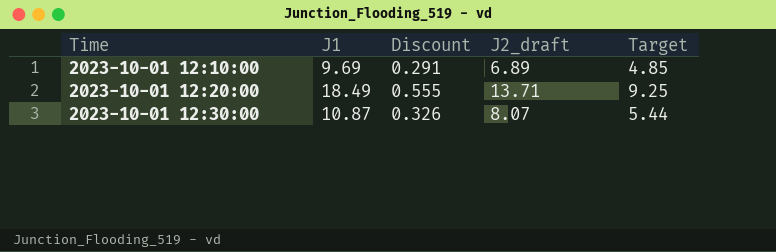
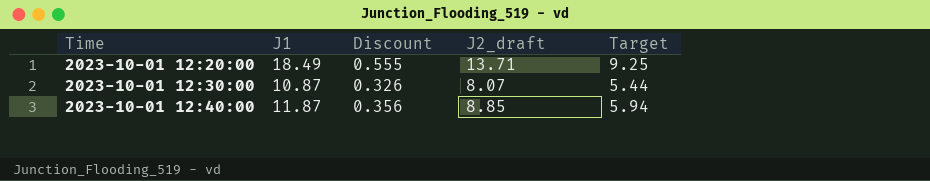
row 2023-10-01 12:10:00: 9.69 | 0.291 | 6.89 | 4.85 -> none
row 2023-10-01 12:40:00: none -> 11.87 | 0.356 | 8.85 | 5.94

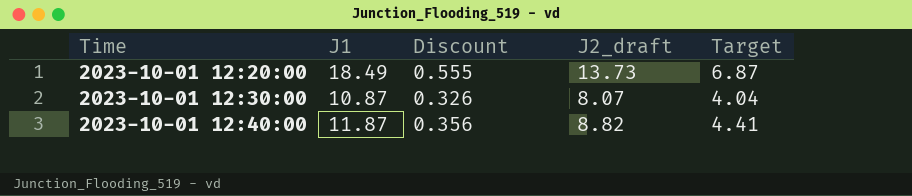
column Target | formula: [J1] * 0.5 -> [J2_draft] * 0.5
2023-10-01 12:20:00 | J2_draft: 13.71 -> 13.73
2023-10-01 12:40:00 | J2_draft: 8.85 -> 8.82

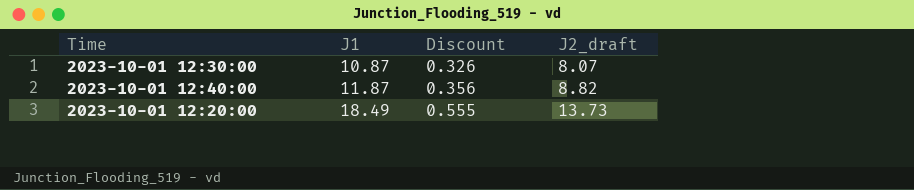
row order: Time ascending -> J1 ascending
column Target | formula: [J2_draft] * 0.5 -> none

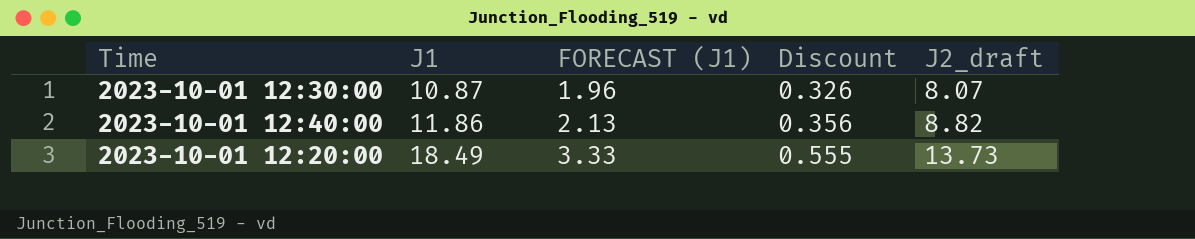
column FORECAST (J1) | formula: none -> [J1] * 0.18
2023-10-01 12:40:00 | J1: 11.87 -> 11.86

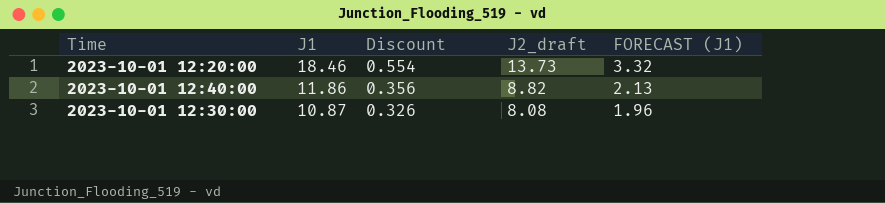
row order: J1 ascending -> J1 descending
column FORECAST (J1) | position: 3 -> 5
2023-10-01 12:20:00 | J1: 18.49 -> 18.46
2023-10-01 12:20:00 | Discount: 0.555 -> 0.554
2023-10-01 12:20:00 | FORECAST (J1): 3.33 -> 3.32
2023-10-01 12:30:00 | J2_draft: 8.07 -> 8.08

